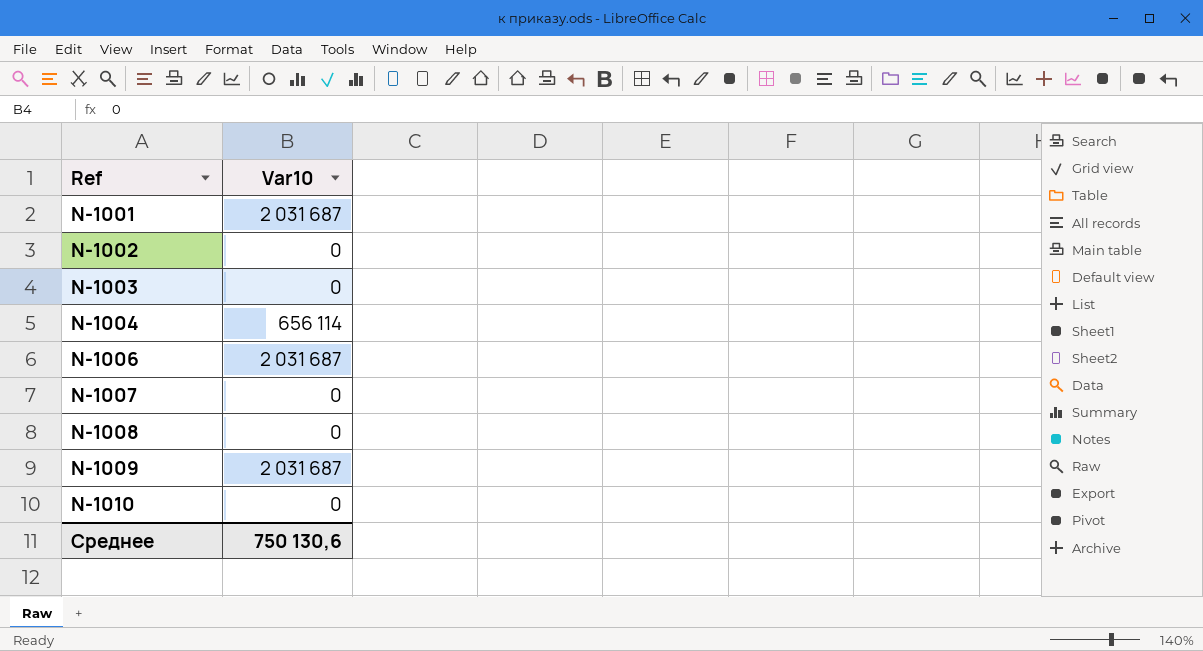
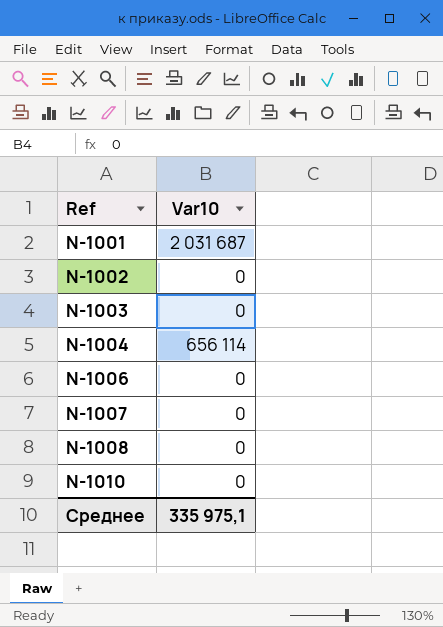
row N-1009: 2 031 687 -> none
N-1006 | Var10: 2 031 687 -> 0
Среднее | Var10: 750 130,6 -> 335 975,1

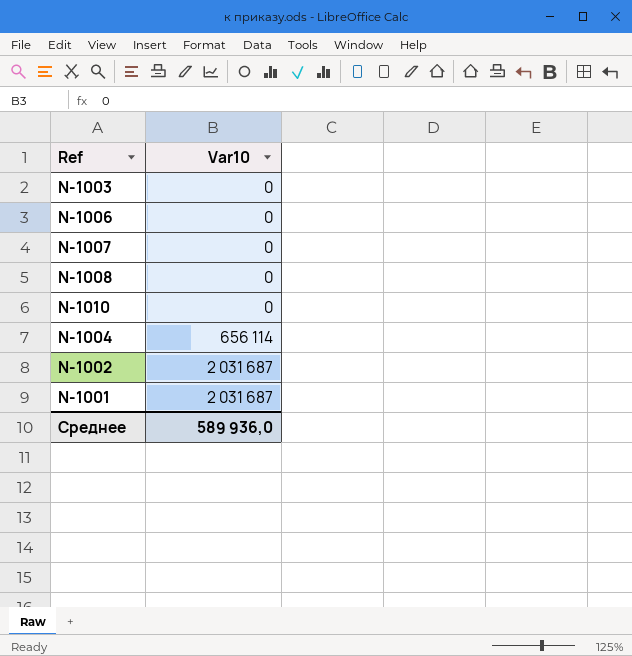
row order: Ref ascending -> Var10 ascending
N-1002 | Var10: 0 -> 2 031 687
Среднее | Var10: 335 975,1 -> 589 936,0

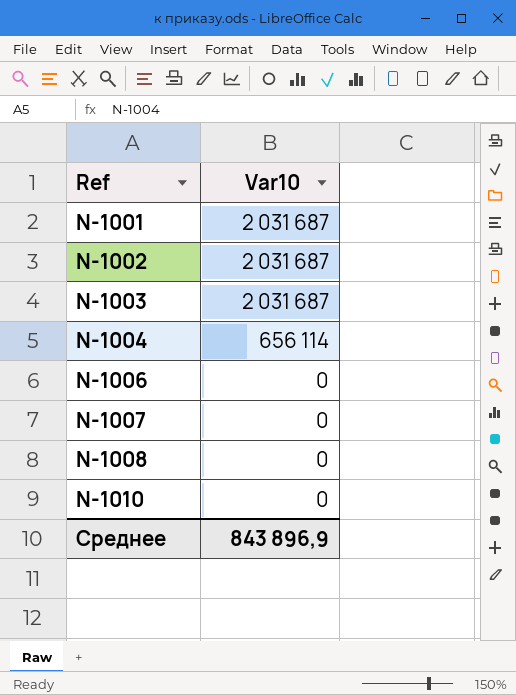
row order: Var10 ascending -> Ref ascending
N-1003 | Var10: 0 -> 2 031 687
Среднее | Var10: 589 936,0 -> 843 896,9

